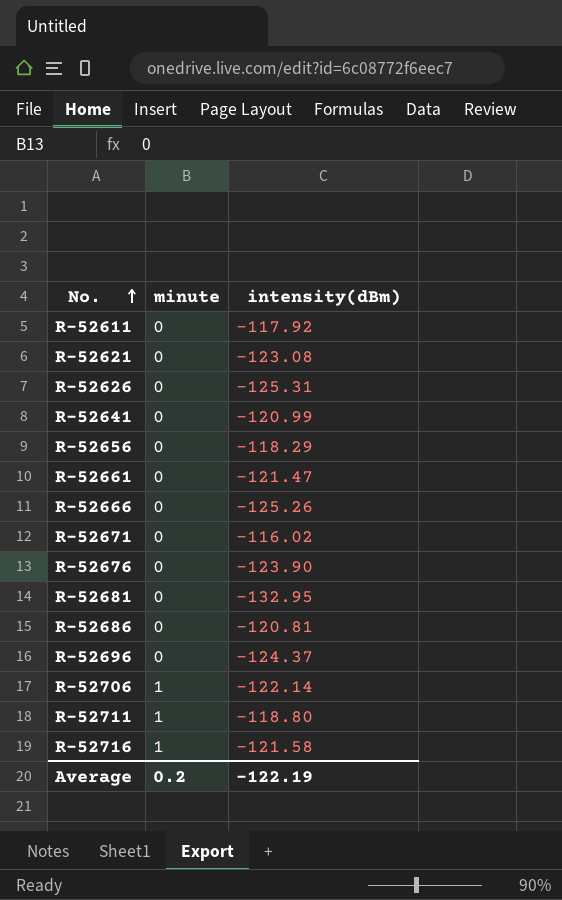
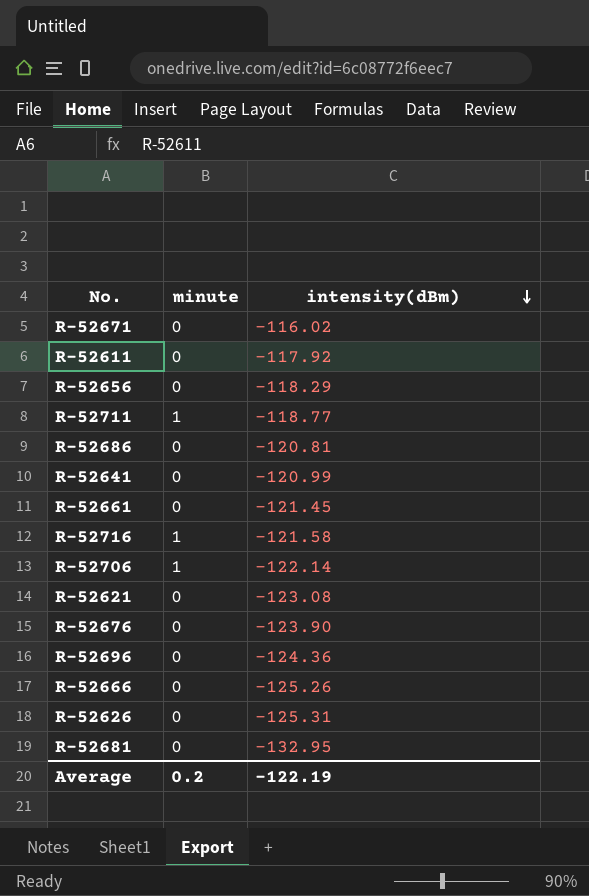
row order: No. ascending -> intensity(dBm) descending
R-52711 | intensity(dBm): -118.80 -> -118.77
R-52661 | intensity(dBm): -121.47 -> -121.45
R-52696 | intensity(dBm): -124.37 -> -124.36

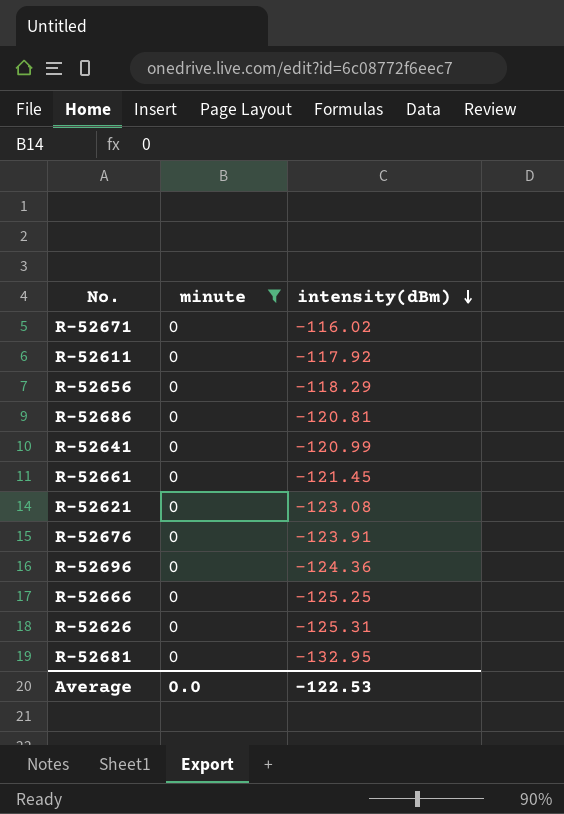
filter: none -> minute = 0
R-52676 | intensity(dBm): -123.90 -> -123.91
R-52666 | intensity(dBm): -125.26 -> -125.25
Average | minute: 0.2 -> 0.0
Average | intensity(dBm): -122.19 -> -122.53

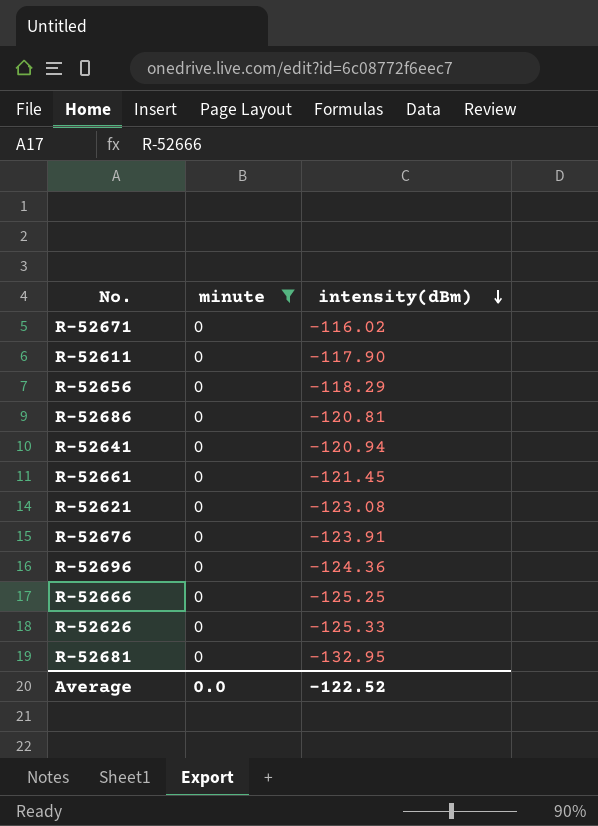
R-52611 | intensity(dBm): -117.92 -> -117.90
R-52641 | intensity(dBm): -120.99 -> -120.94
R-52626 | intensity(dBm): -125.31 -> -125.33
Average | intensity(dBm): -122.53 -> -122.52

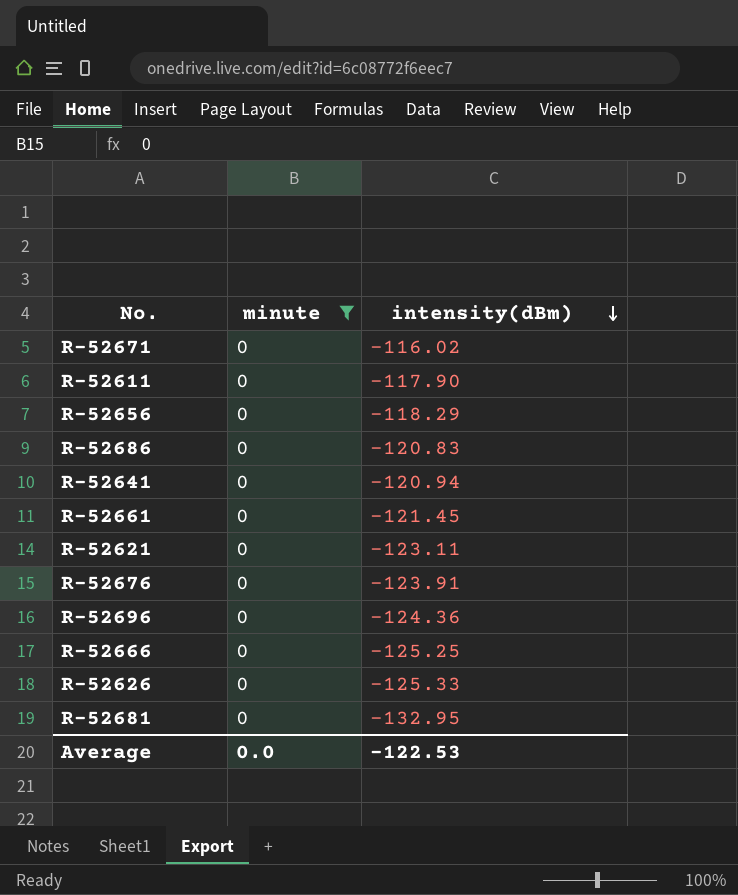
R-52686 | intensity(dBm): -120.81 -> -120.83
R-52621 | intensity(dBm): -123.08 -> -123.11
Average | intensity(dBm): -122.52 -> -122.53

